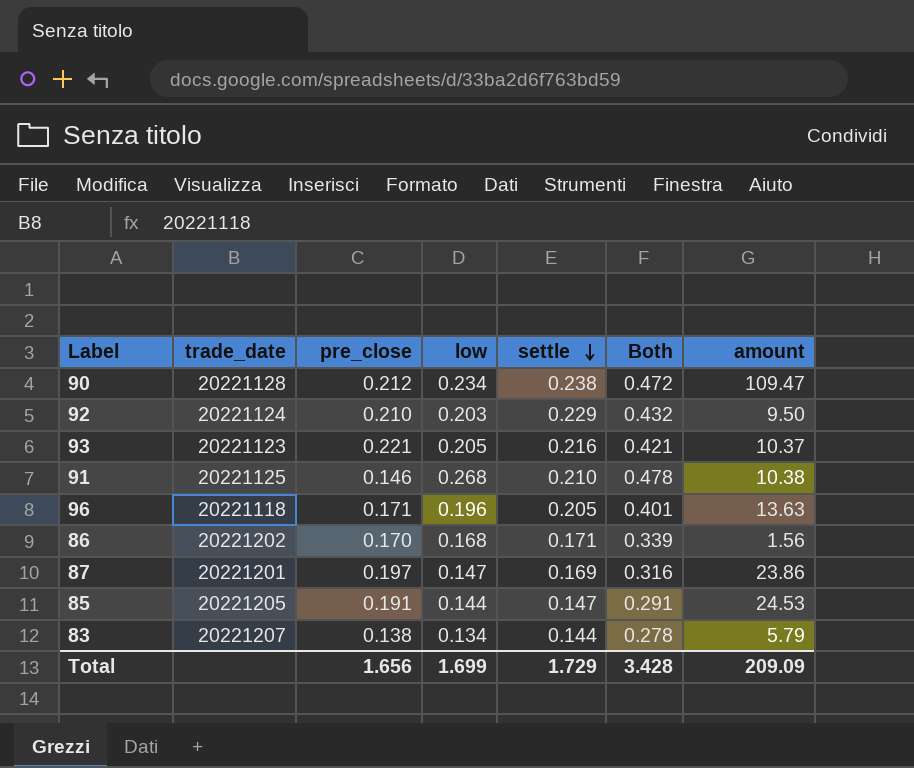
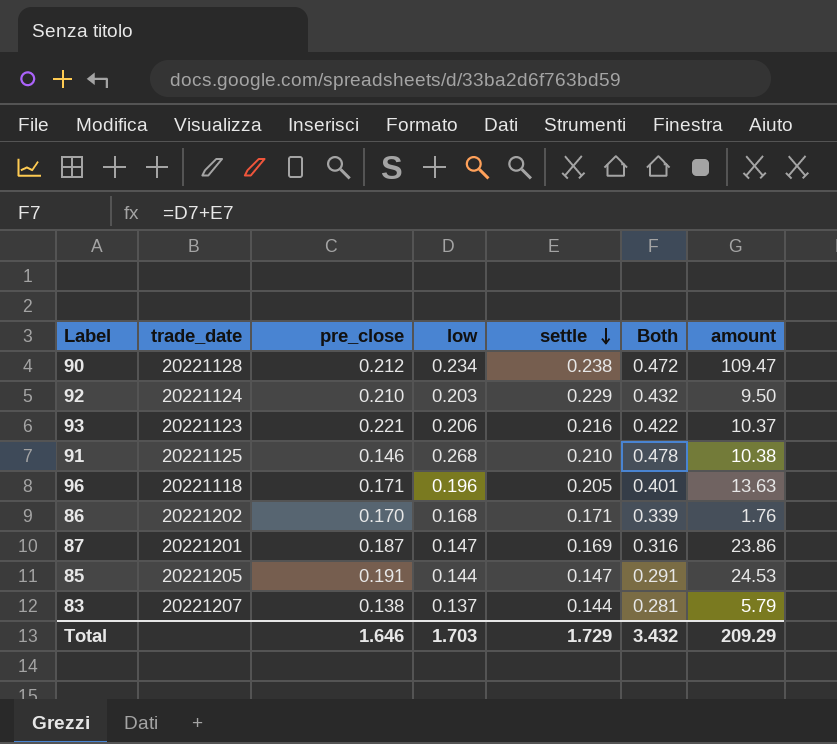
93 | low: 0.205 -> 0.206
93 | Both: 0.421 -> 0.422
86 | amount: 1.56 -> 1.76
87 | pre_close: 0.197 -> 0.187
83 | low: 0.134 -> 0.137
83 | Both: 0.278 -> 0.281
Total | pre_close: 1.656 -> 1.646
Total | low: 1.699 -> 1.703
Total | Both: 3.428 -> 3.432
Total | amount: 209.09 -> 209.29

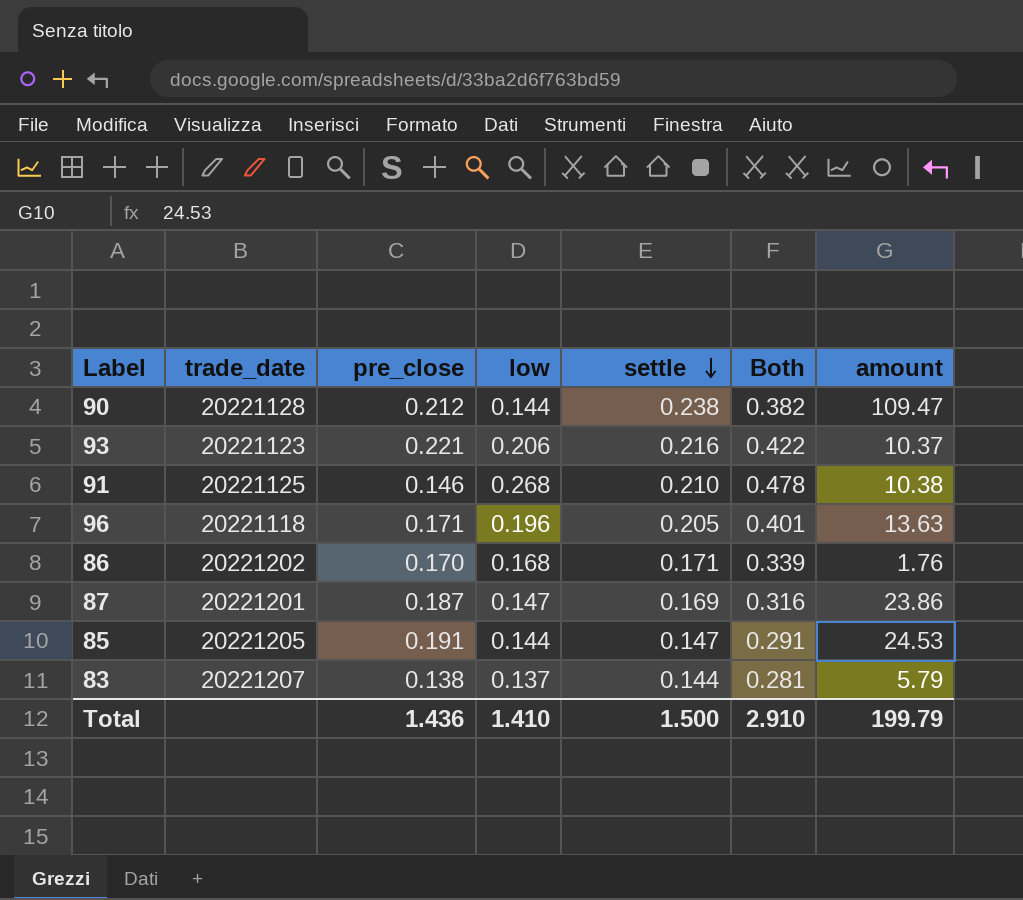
row 92: 20221124 | 0.210 | 0.203 | 0.229 | 0.432 | 9.50 -> none
90 | low: 0.234 -> 0.144
90 | Both: 0.472 -> 0.382
Total | pre_close: 1.646 -> 1.436
Total | low: 1.703 -> 1.410
Total | settle: 1.729 -> 1.500
Total | Both: 3.432 -> 2.910
Total | amount: 209.29 -> 199.79

